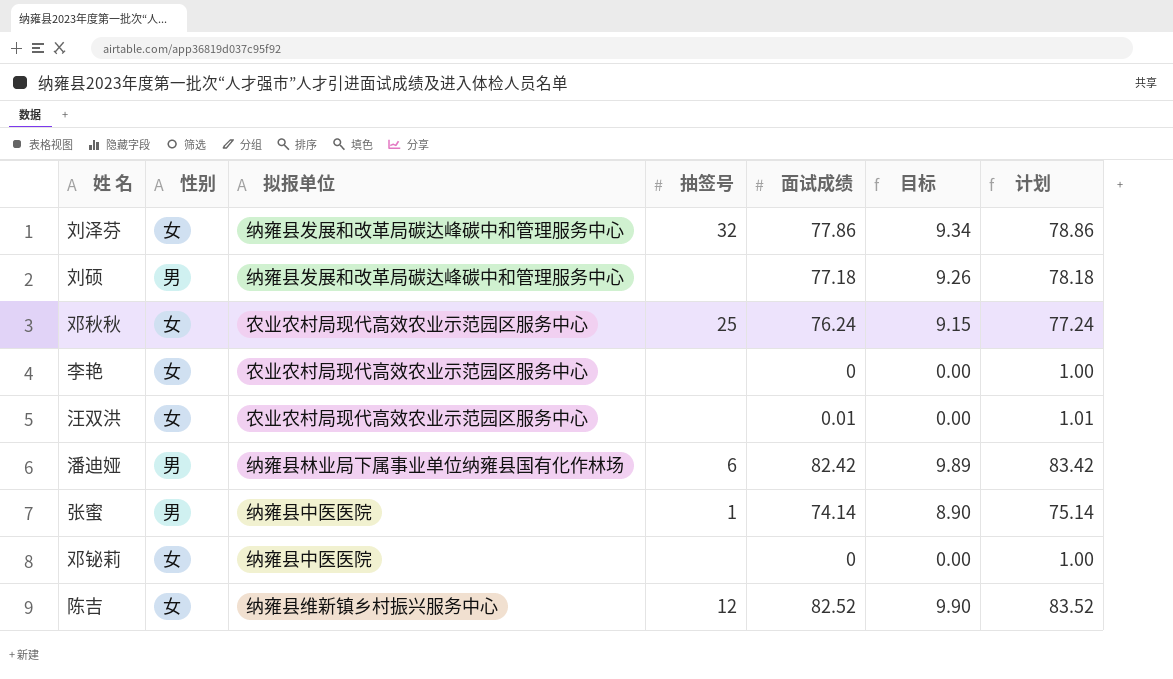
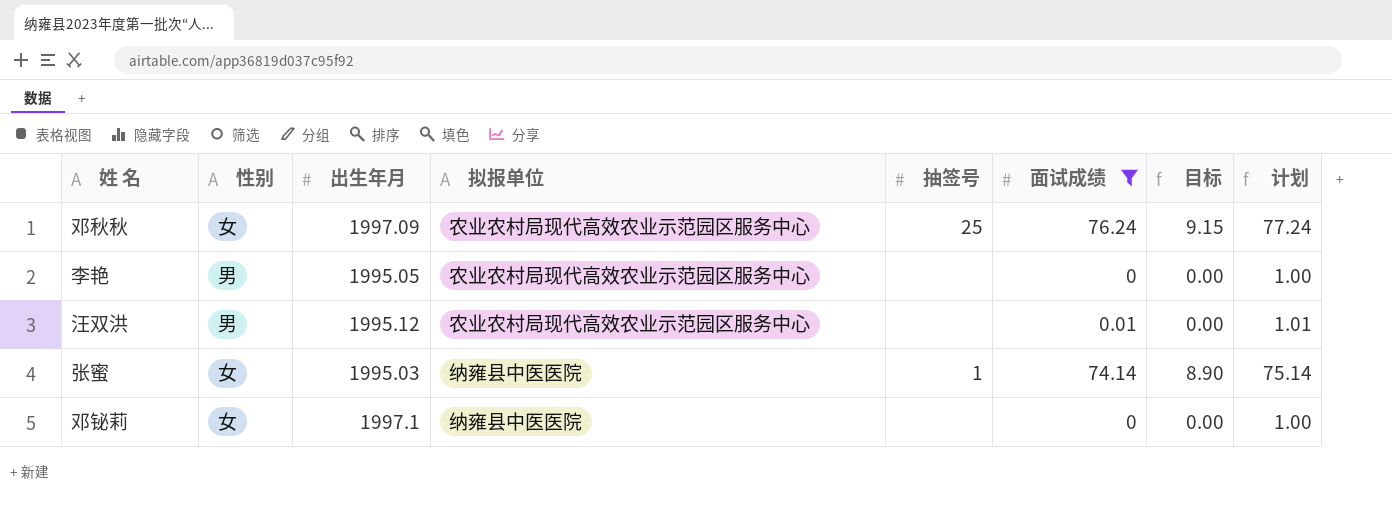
filter: none -> 面试成绩 <= 76.24
column 出生年月 | position: none -> 3
李艳 | 性别: 女 -> 男
汪双洪 | 性别: 女 -> 男
张蜜 | 性别: 男 -> 女

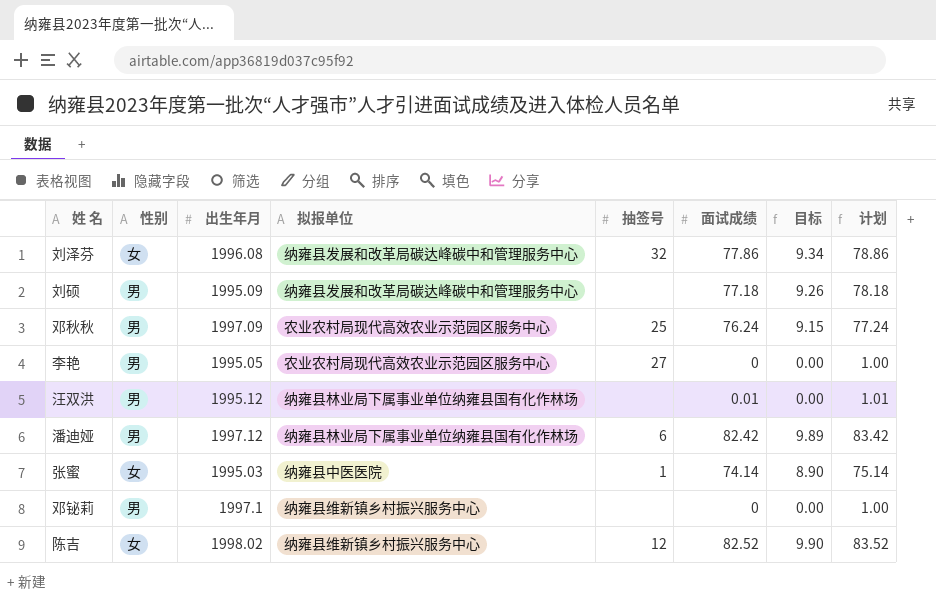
filter: 面试成绩 <= 76.24 -> none
邓秋秋 | 性别: 女 -> 男
李艳 | 抽签号: none -> 27
汪双洪 | 拟报单位: 农业农村局现代高效农业示范园区服务中心 -> 纳雍县林业局下属事业单位纳雍县国有化作林场
邓铋莉 | 性别: 女 -> 男
邓铋莉 | 拟报单位: 纳雍县中医医院 -> 纳雍县维新镇乡村振兴服务中心

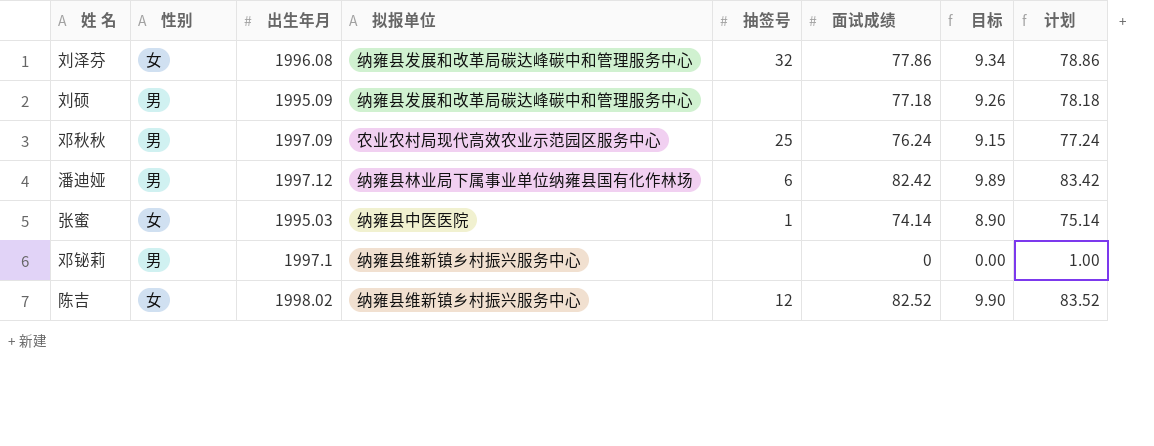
row 李艳: 男 | 1995.05 | 农业农村局现代高效农业示范园区服务中心 | 27 | 0 | 0.00 | 1.00 -> none
row 汪双洪: 男 | 1995.12 | 纳雍县林业局下属事业单位纳雍县国有化作林场 | none | 0.01 | 0.00 | 1.01 -> none

